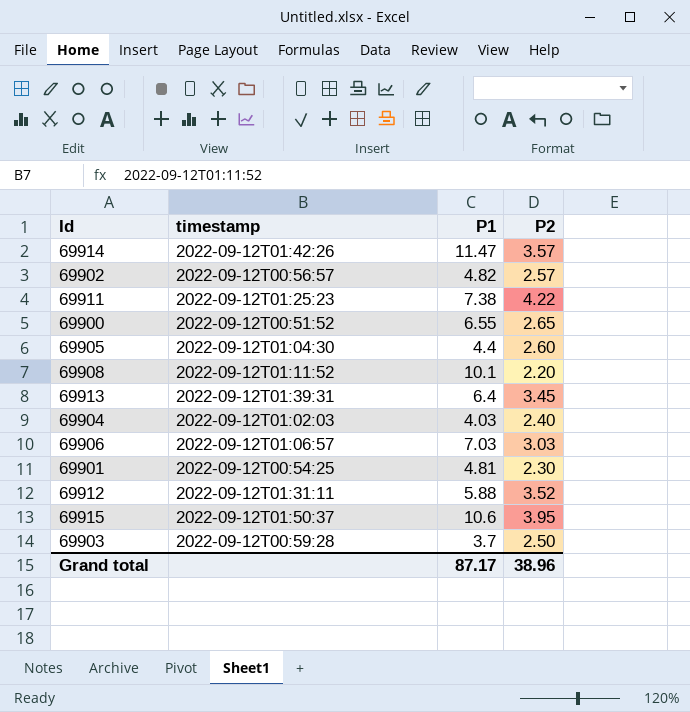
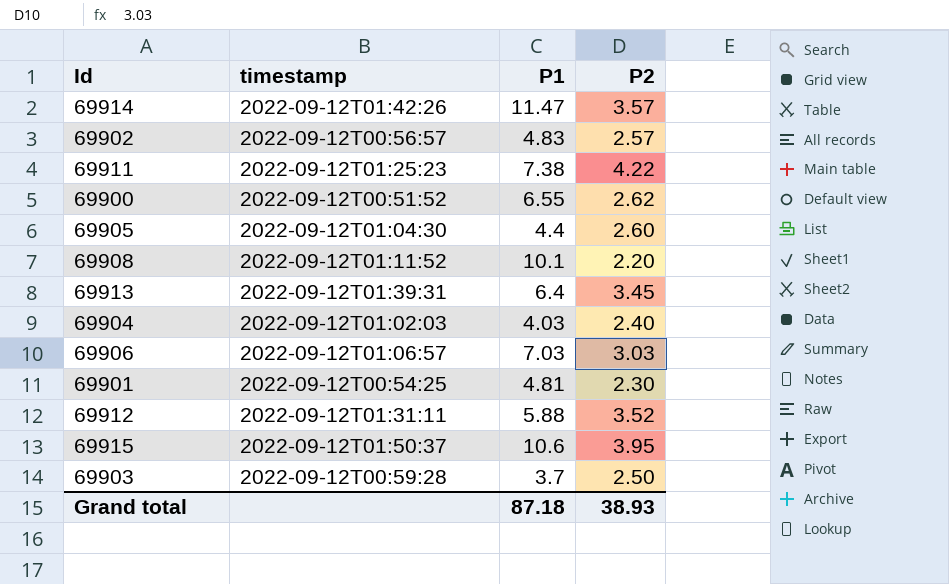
69902 | P1: 4.82 -> 4.83
69900 | P2: 2.65 -> 2.62
Grand total | P1: 87.17 -> 87.18
Grand total | P2: 38.96 -> 38.93

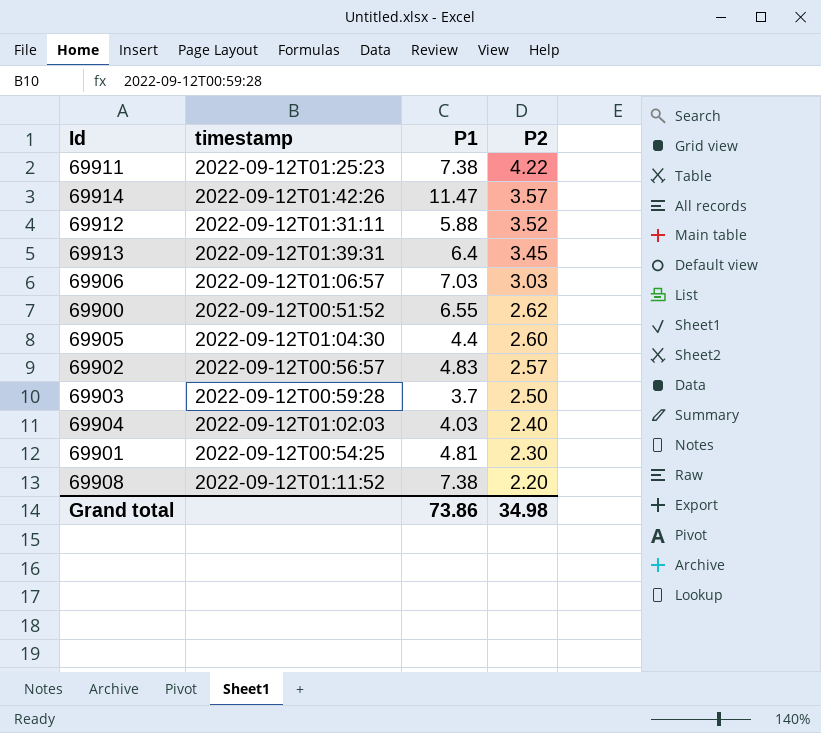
row order: none -> P2 descending
row 69915: 2022-09-12T01:50:37 | 10.6 | 3.95 -> none
69908 | P1: 10.1 -> 7.38
Grand total | P1: 87.18 -> 73.86
Grand total | P2: 38.93 -> 34.98

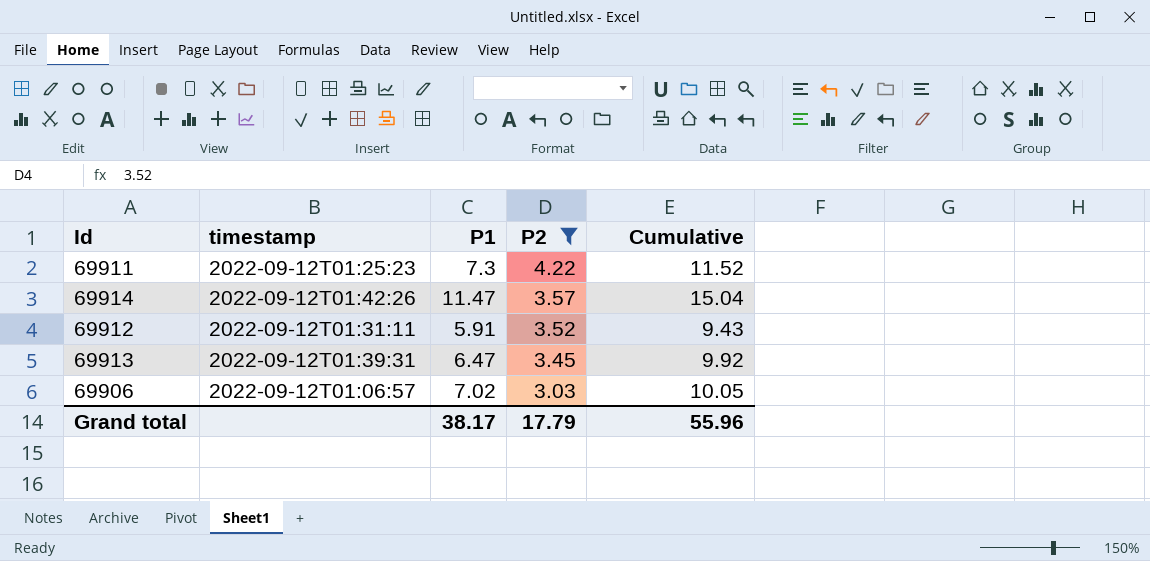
filter: none -> P2 >= 3.03
column Cumulative | formula: none -> [P1] + [P2]
69911 | P1: 7.38 -> 7.3
69912 | P1: 5.88 -> 5.91
69913 | P1: 6.4 -> 6.47
69906 | P1: 7.03 -> 7.02
Grand total | P1: 73.86 -> 38.17
Grand total | P2: 34.98 -> 17.79

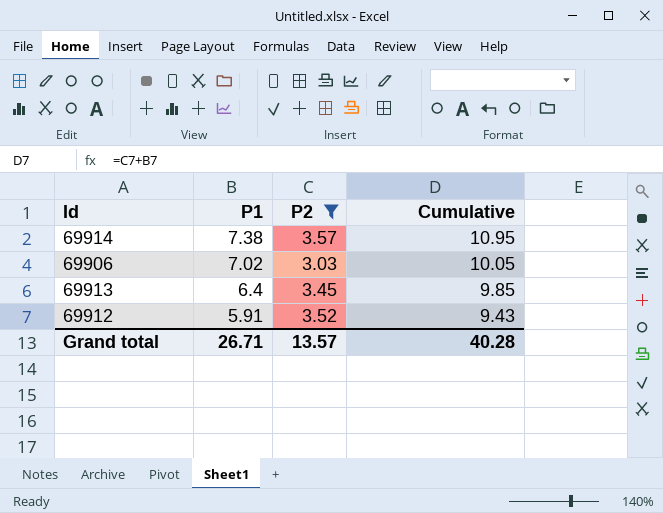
row order: P2 descending -> P1 descending
column timestamp | position: 2 -> none
row 69911: 2022-09-12T01:25:23 | 7.3 | 4.22 | 11.52 -> none
69914 | P1: 11.47 -> 7.38
69914 | Cumulative: 15.04 -> 10.95
69913 | P1: 6.47 -> 6.4
69913 | Cumulative: 9.92 -> 9.85
Grand total | P1: 38.17 -> 26.71
Grand total | P2: 17.79 -> 13.57
Grand total | Cumulative: 55.96 -> 40.28

